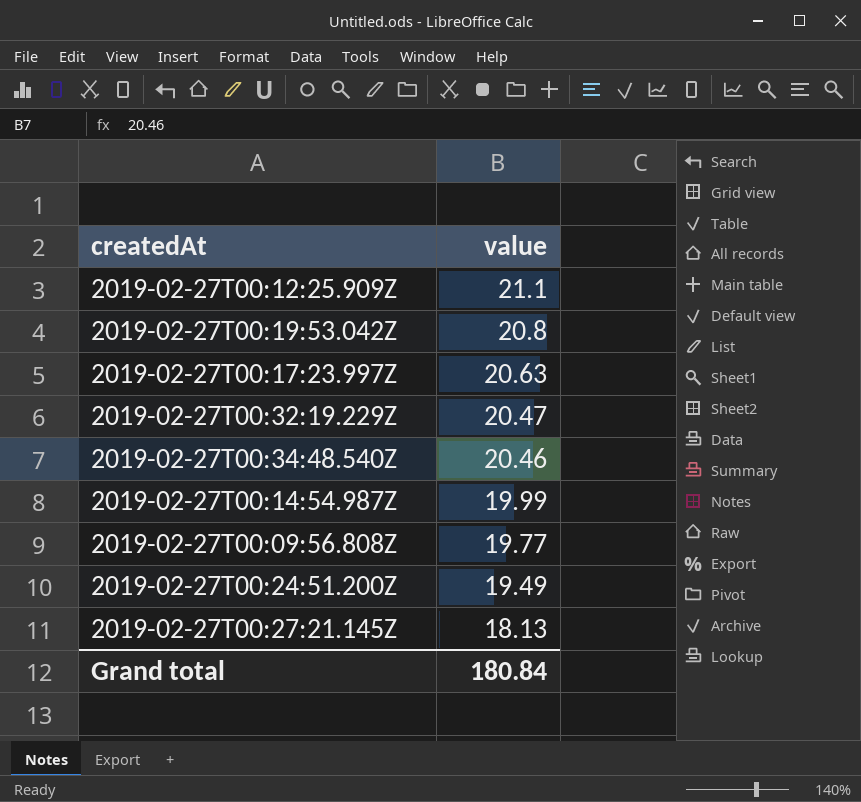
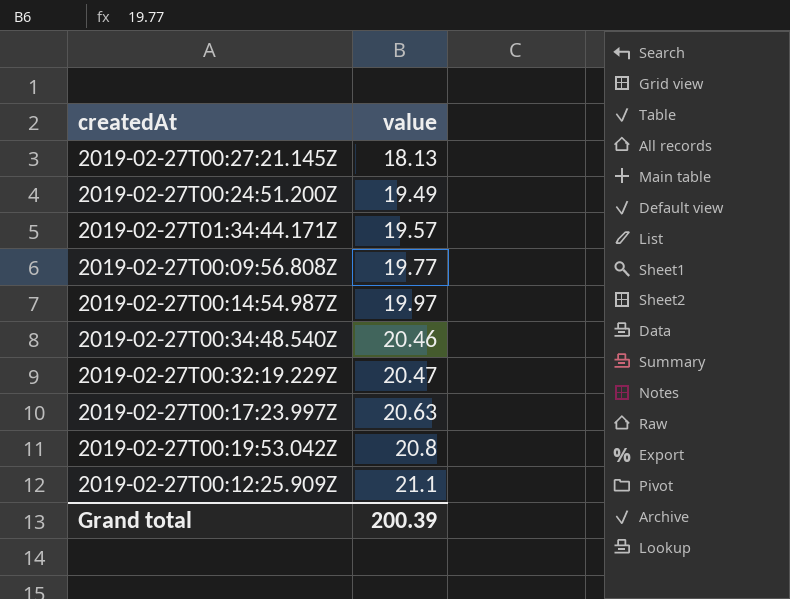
row order: value descending -> value ascending
row 2019-02-27T01:34:44.171Z: none -> 19.57
2019-02-27T00:14:54.987Z | value: 19.99 -> 19.97
Grand total | value: 180.84 -> 200.39

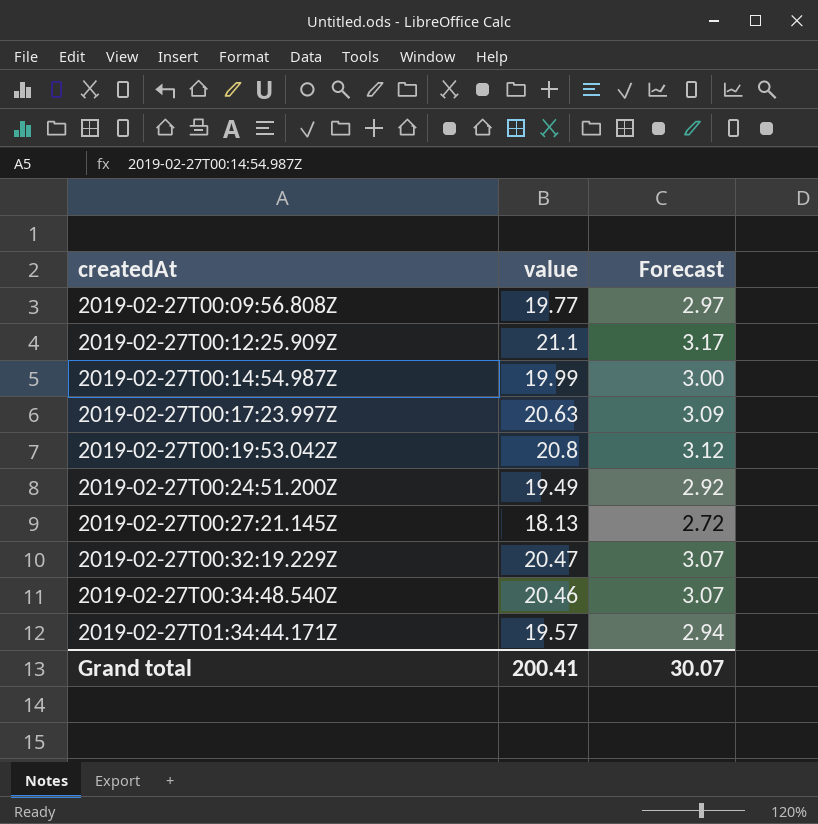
row order: value ascending -> createdAt ascending
column Forecast | formula: none -> [value] * 0.15
2019-02-27T00:14:54.987Z | value: 19.97 -> 19.99
Grand total | value: 200.39 -> 200.41

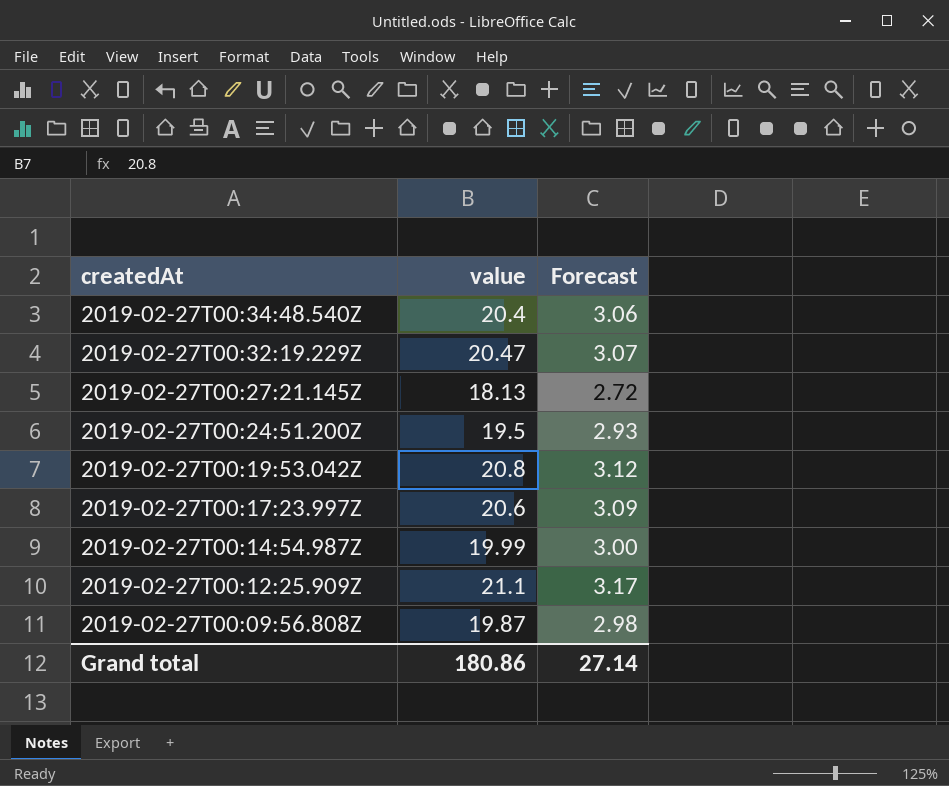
row order: createdAt ascending -> createdAt descending
row 2019-02-27T01:34:44.171Z: 19.57 | 2.94 -> none
2019-02-27T00:34:48.540Z | value: 20.46 -> 20.4
2019-02-27T00:34:48.540Z | Forecast: 3.07 -> 3.06
2019-02-27T00:24:51.200Z | value: 19.49 -> 19.5
2019-02-27T00:24:51.200Z | Forecast: 2.92 -> 2.93
2019-02-27T00:17:23.997Z | value: 20.63 -> 20.6
2019-02-27T00:09:56.808Z | value: 19.77 -> 19.87
2019-02-27T00:09:56.808Z | Forecast: 2.97 -> 2.98
Grand total | value: 200.41 -> 180.86
Grand total | Forecast: 30.07 -> 27.14

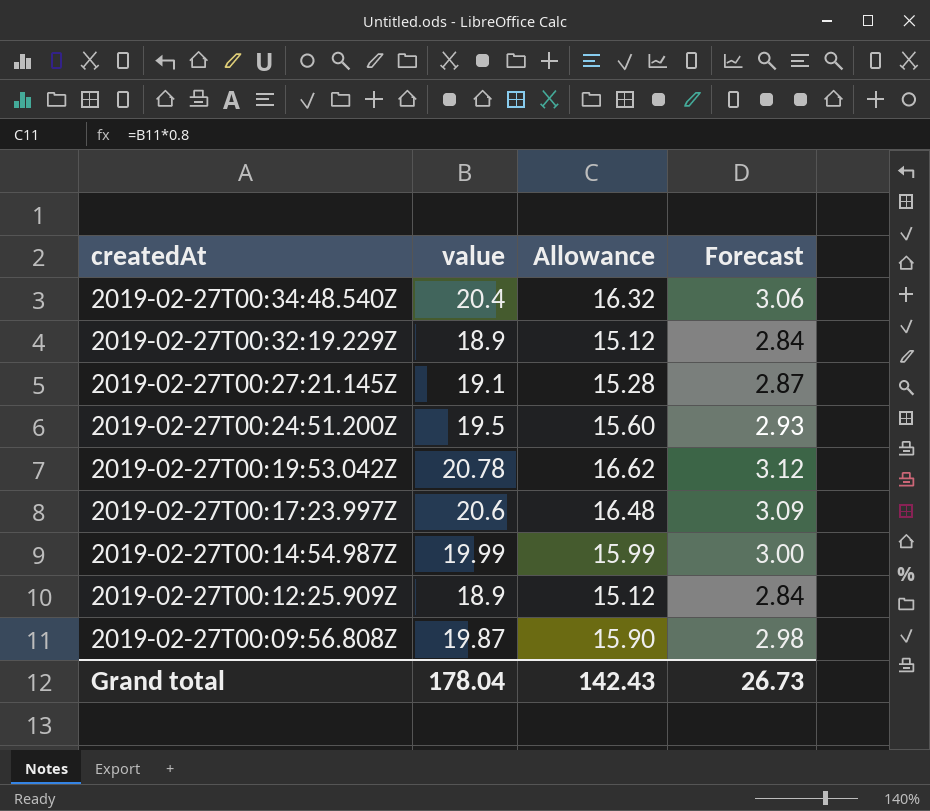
column Allowance | formula: none -> [value] * 0.8
2019-02-27T00:32:19.229Z | value: 20.47 -> 18.9
2019-02-27T00:32:19.229Z | Forecast: 3.07 -> 2.84
2019-02-27T00:27:21.145Z | value: 18.13 -> 19.1
2019-02-27T00:27:21.145Z | Forecast: 2.72 -> 2.87
2019-02-27T00:19:53.042Z | value: 20.8 -> 20.78
2019-02-27T00:12:25.909Z | value: 21.1 -> 18.9
2019-02-27T00:12:25.909Z | Forecast: 3.17 -> 2.84
Grand total | value: 180.86 -> 178.04
Grand total | Forecast: 27.14 -> 26.73

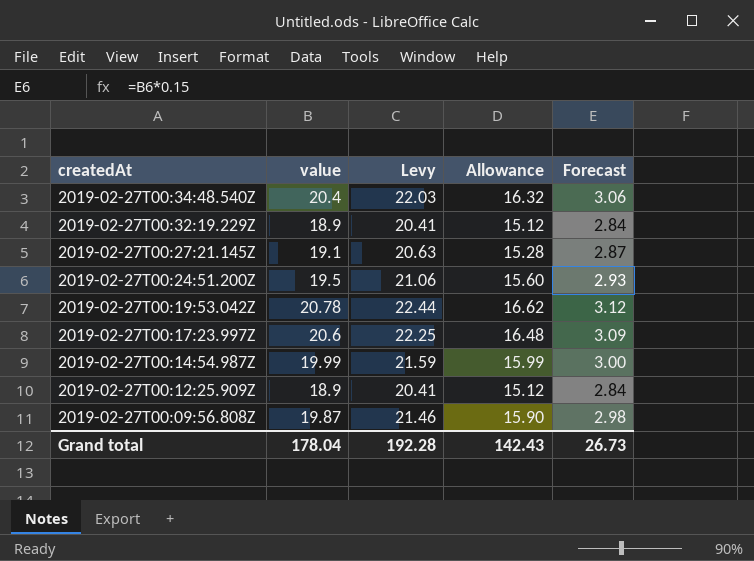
column Levy | formula: none -> [value] * 1.08

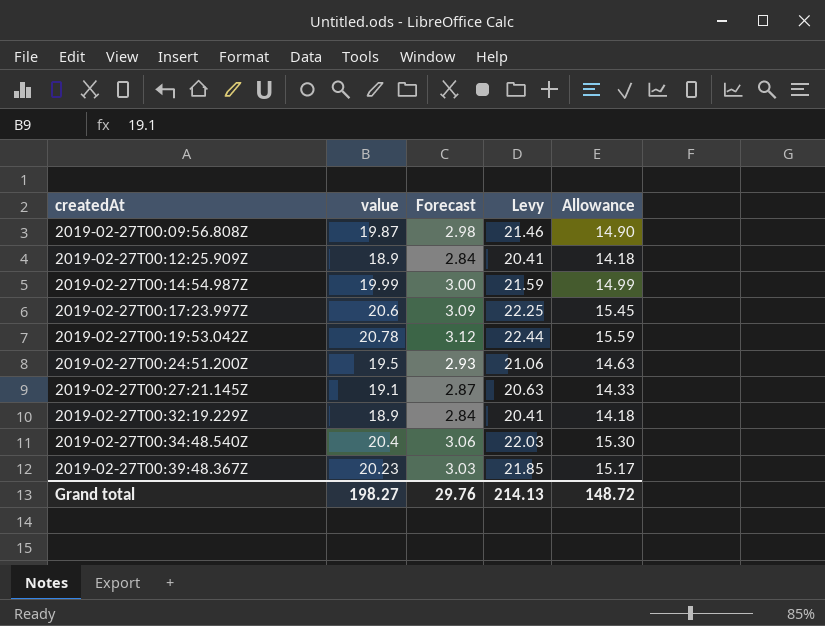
row order: createdAt descending -> createdAt ascending
column Forecast | position: 5 -> 3
column Allowance | formula: [value] * 0.8 -> [value] * 0.75
row 2019-02-27T00:39:48.367Z: none -> 20.23 | 3.03 | 21.85 | 15.17
Grand total | value: 178.04 -> 198.27
Grand total | Forecast: 26.73 -> 29.76
Grand total | Levy: 192.28 -> 214.13
Grand total | Allowance: 142.43 -> 148.72

